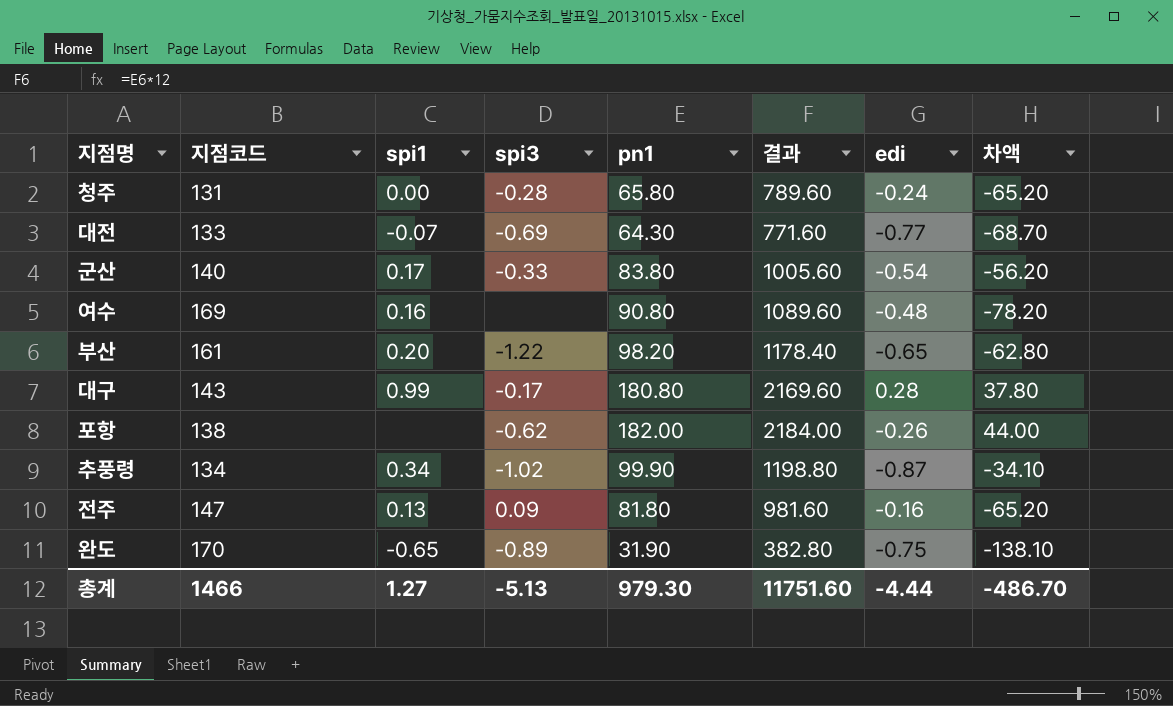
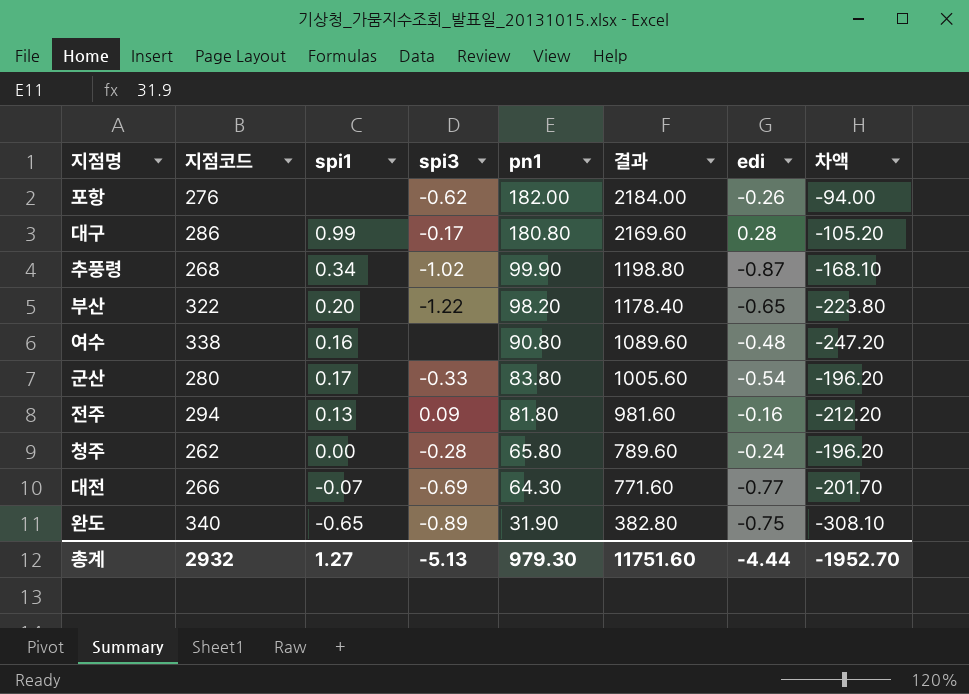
row order: none -> pn1 descending
포항 | 지점코드: 138 -> 276
포항 | 차액: 44.00 -> -94.00
대구 | 지점코드: 143 -> 286
대구 | 차액: 37.80 -> -105.20
추풍령 | 지점코드: 134 -> 268
추풍령 | 차액: -34.10 -> -168.10
부산 | 지점코드: 161 -> 322
부산 | 차액: -62.80 -> -223.80
여수 | 지점코드: 169 -> 338
여수 | 차액: -78.20 -> -247.20
군산 | 지점코드: 140 -> 280
군산 | 차액: -56.20 -> -196.20
전주 | 지점코드: 147 -> 294
전주 | 차액: -65.20 -> -212.20
청주 | 지점코드: 131 -> 262
청주 | 차액: -65.20 -> -196.20
대전 | 지점코드: 133 -> 266
대전 | 차액: -68.70 -> -201.70
완도 | 지점코드: 170 -> 340
완도 | 차액: -138.10 -> -308.10
총계 | 지점코드: 1466 -> 2932
총계 | 차액: -486.70 -> -1952.70

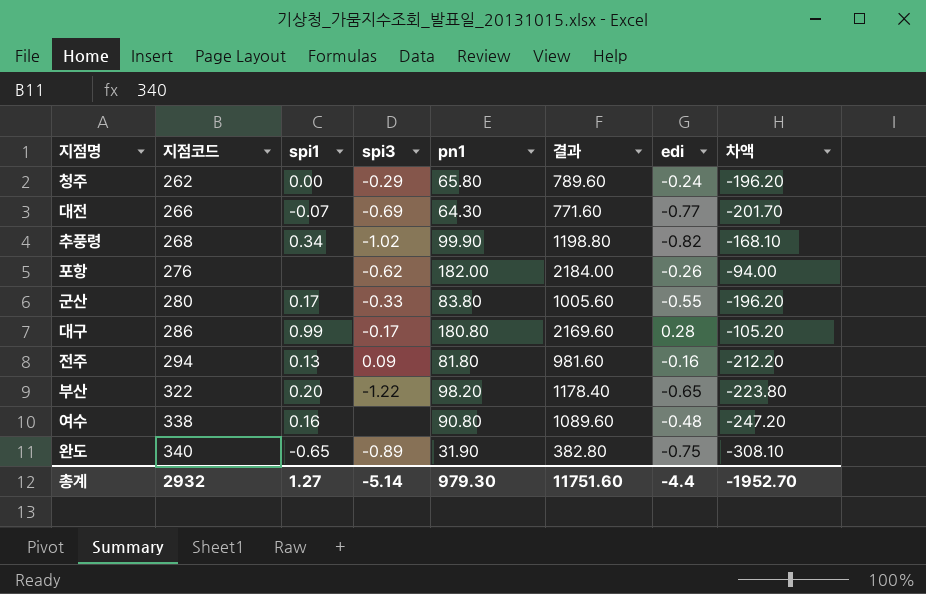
row order: pn1 descending -> 지점코드 ascending
청주 | spi3: -0.28 -> -0.29
추풍령 | edi: -0.87 -> -0.82
군산 | edi: -0.54 -> -0.55
총계 | spi3: -5.13 -> -5.14
총계 | edi: -4.44 -> -4.4

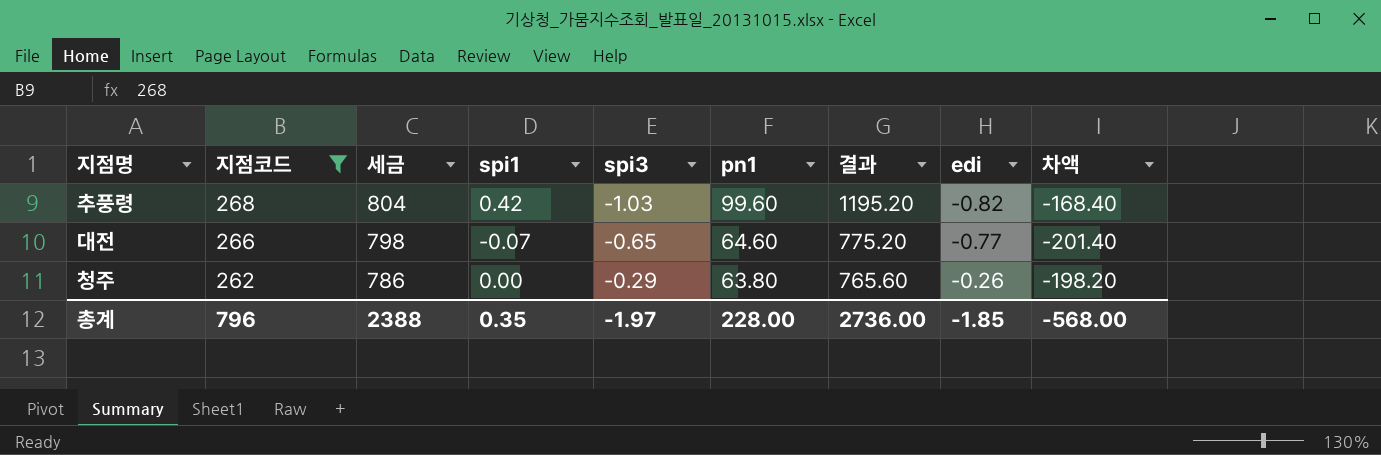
filter: none -> 지점코드 <= 268
row order: 지점코드 ascending -> 지점코드 descending
column 세금 | formula: none -> [지점코드] * 3
추풍령 | spi1: 0.34 -> 0.42
추풍령 | spi3: -1.02 -> -1.03
추풍령 | pn1: 99.90 -> 99.60
추풍령 | 결과: 1198.80 -> 1195.20
추풍령 | 차액: -168.10 -> -168.40
대전 | spi3: -0.69 -> -0.65
대전 | pn1: 64.30 -> 64.60
대전 | 결과: 771.60 -> 775.20
대전 | 차액: -201.70 -> -201.40
청주 | pn1: 65.80 -> 63.80
청주 | 결과: 789.60 -> 765.60
청주 | edi: -0.24 -> -0.26
청주 | 차액: -196.20 -> -198.20
총계 | 지점코드: 2932 -> 796
총계 | spi1: 1.27 -> 0.35
총계 | spi3: -5.14 -> -1.97
총계 | pn1: 979.30 -> 228.00
총계 | 결과: 11751.60 -> 2736.00
총계 | edi: -4.4 -> -1.85
총계 | 차액: -1952.70 -> -568.00

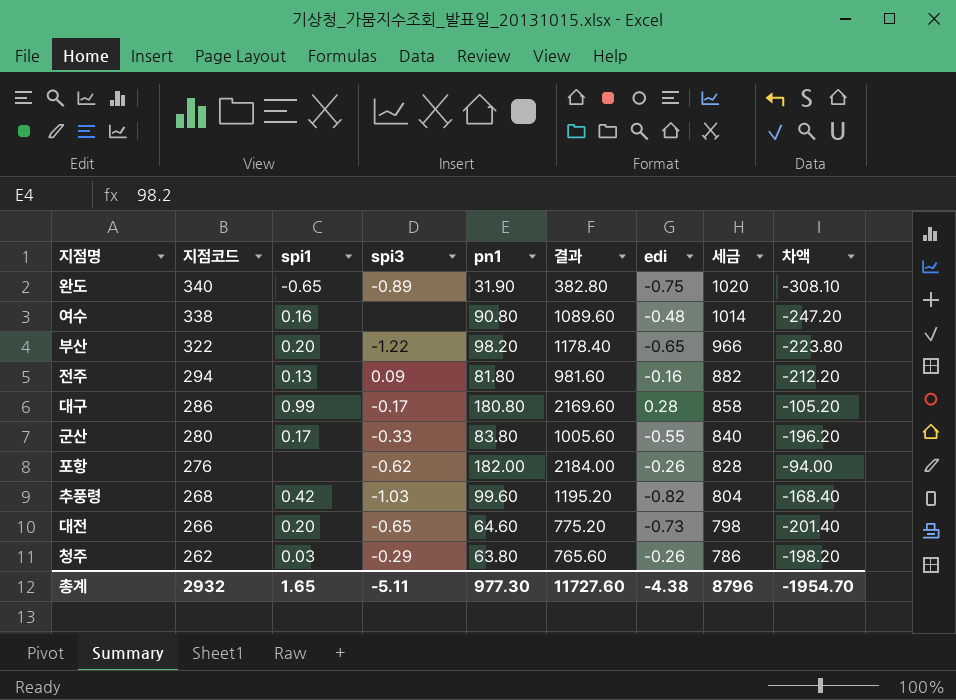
filter: 지점코드 <= 268 -> none
column 세금 | position: 3 -> 8
대전 | spi1: -0.07 -> 0.20
대전 | edi: -0.77 -> -0.73
청주 | spi1: 0.00 -> 0.03
총계 | 지점코드: 796 -> 2932
총계 | spi1: 0.35 -> 1.65
총계 | spi3: -1.97 -> -5.11
총계 | pn1: 228.00 -> 977.30
총계 | 결과: 2736.00 -> 11727.60
총계 | edi: -1.85 -> -4.38
총계 | 세금: 2388 -> 8796
총계 | 차액: -568.00 -> -1954.70

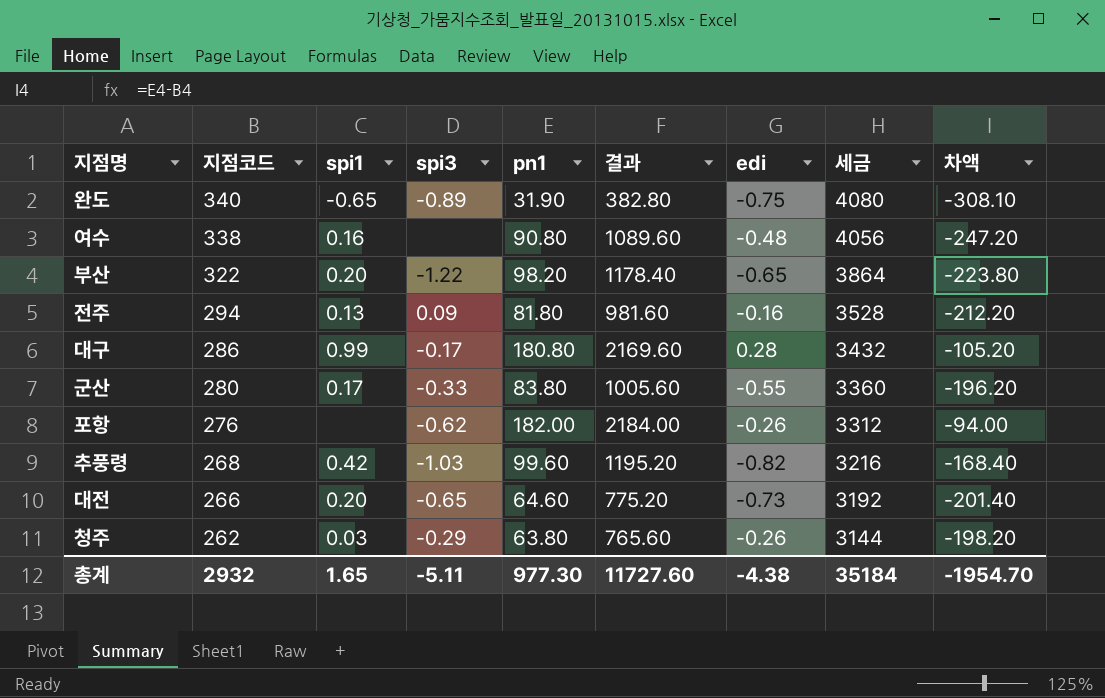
column 세금 | formula: [지점코드] * 3 -> [지점코드] * 12
총계 | 세금: 8796 -> 35184

